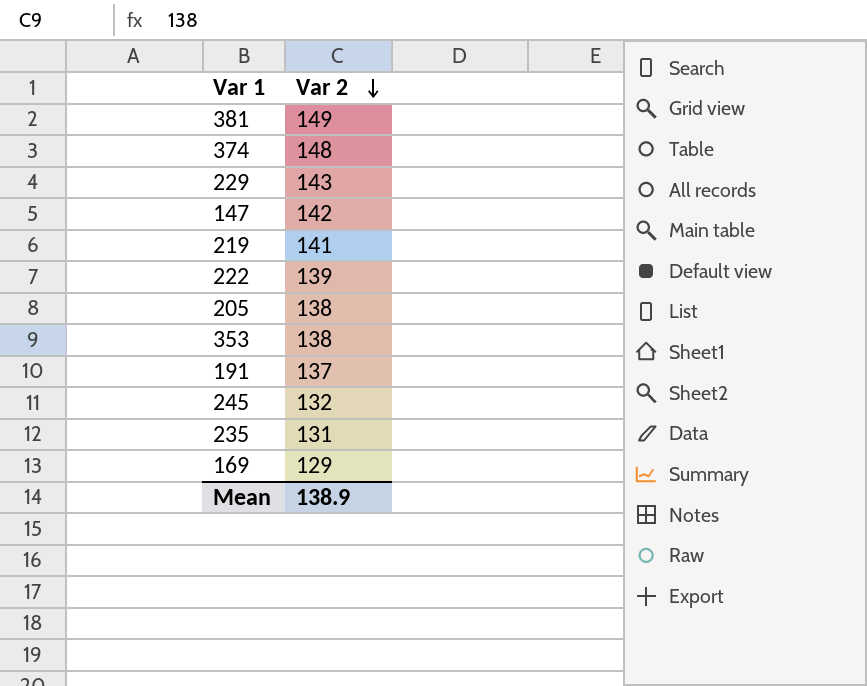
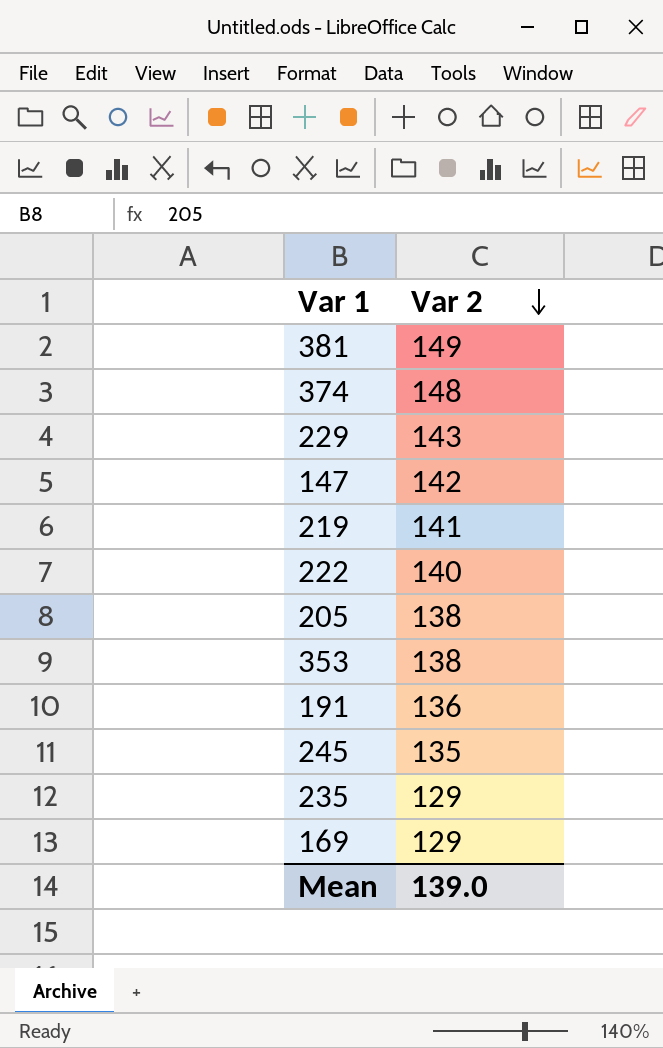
222 | Var 2: 139 -> 140
191 | Var 2: 137 -> 136
245 | Var 2: 132 -> 135
235 | Var 2: 131 -> 129
Mean | Var 2: 138.9 -> 139.0

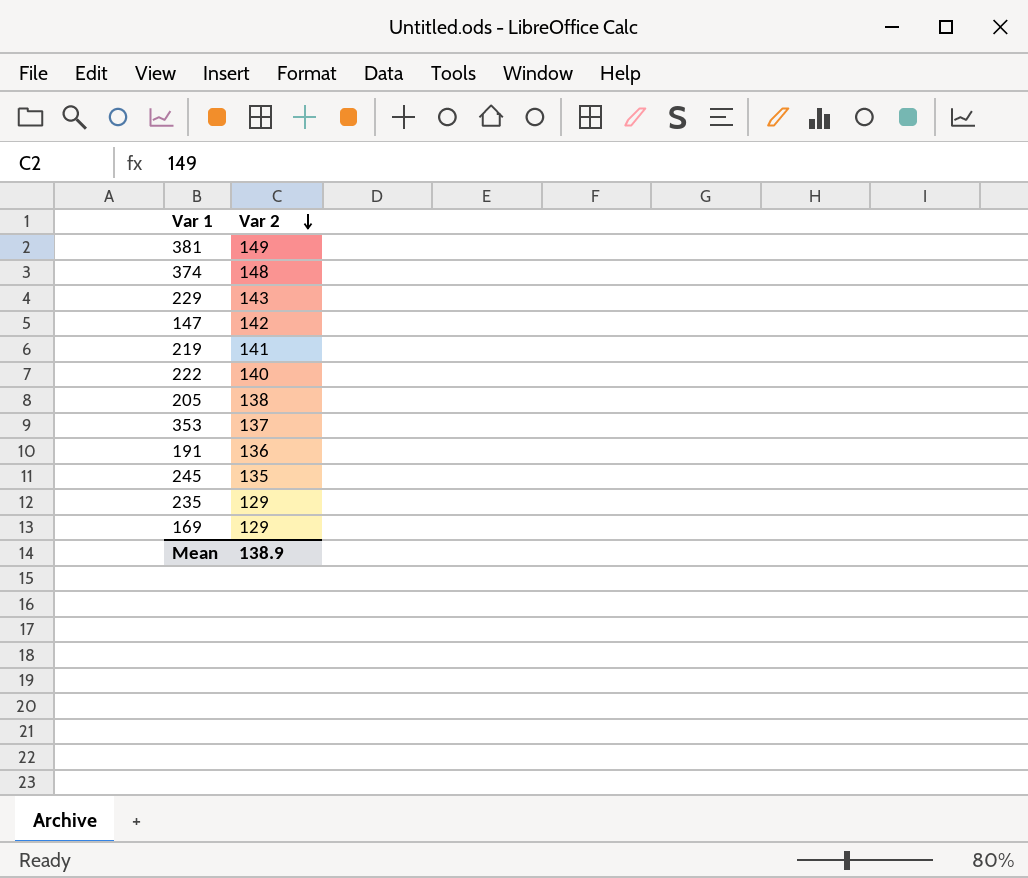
353 | Var 2: 138 -> 137
Mean | Var 2: 139.0 -> 138.9

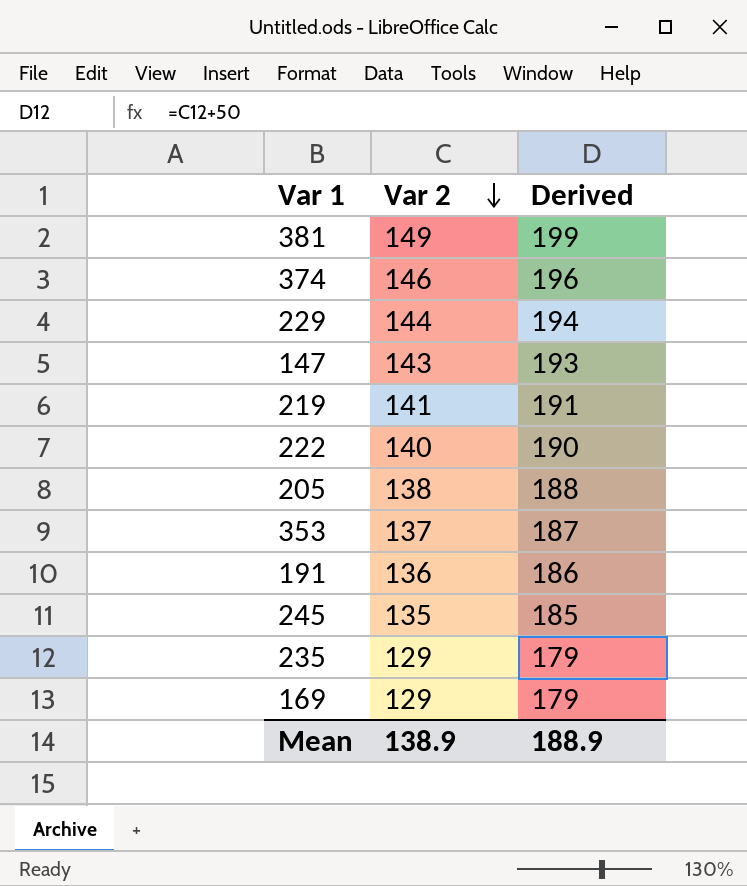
column Derived | formula: none -> [Var 2] + 50
374 | Var 2: 148 -> 146
229 | Var 2: 143 -> 144
147 | Var 2: 142 -> 143

